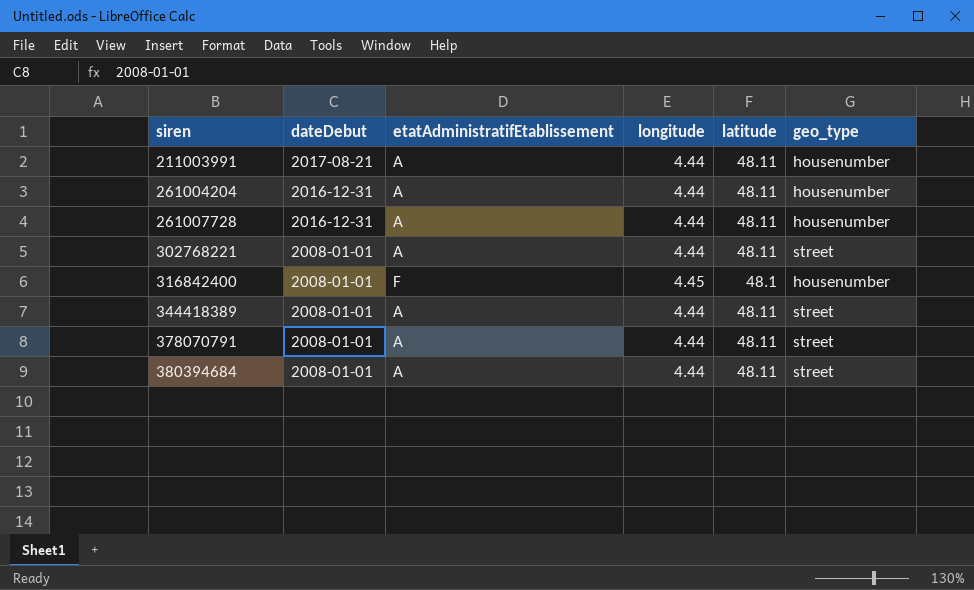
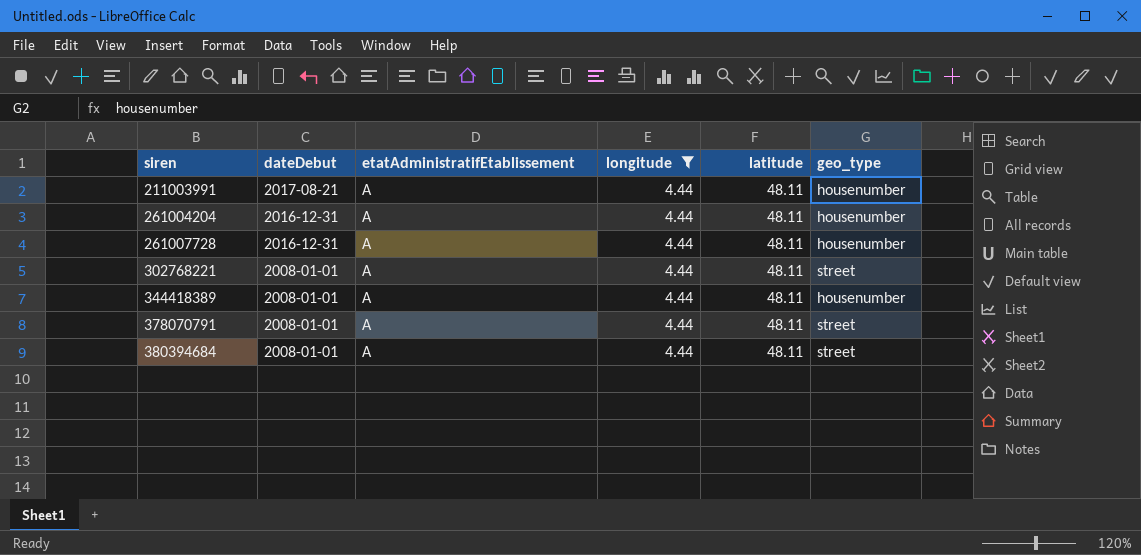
filter: none -> longitude = 4.44
344418389 | geo_type: street -> housenumber

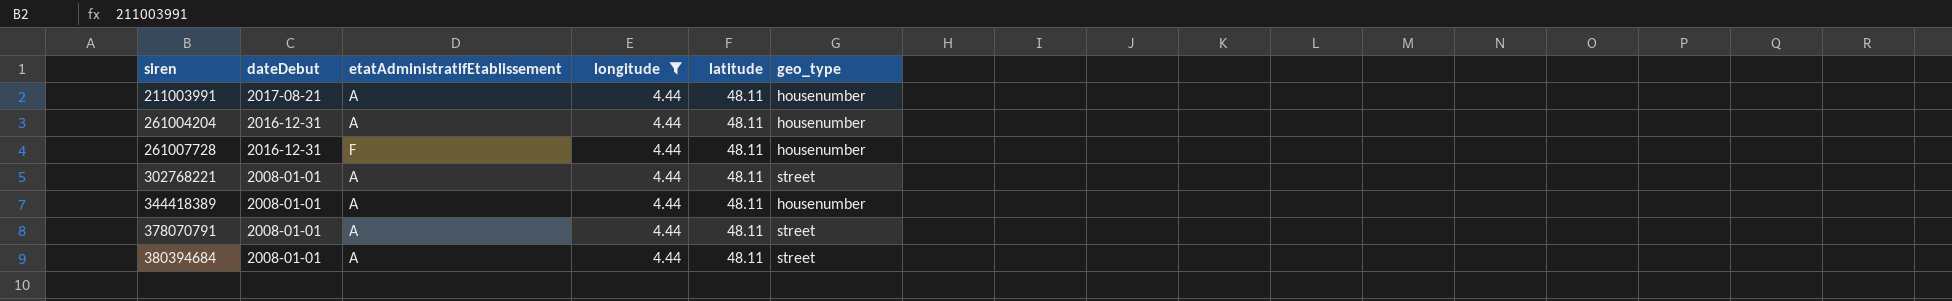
261007728 | etatAdministratifEtablissement: A -> F

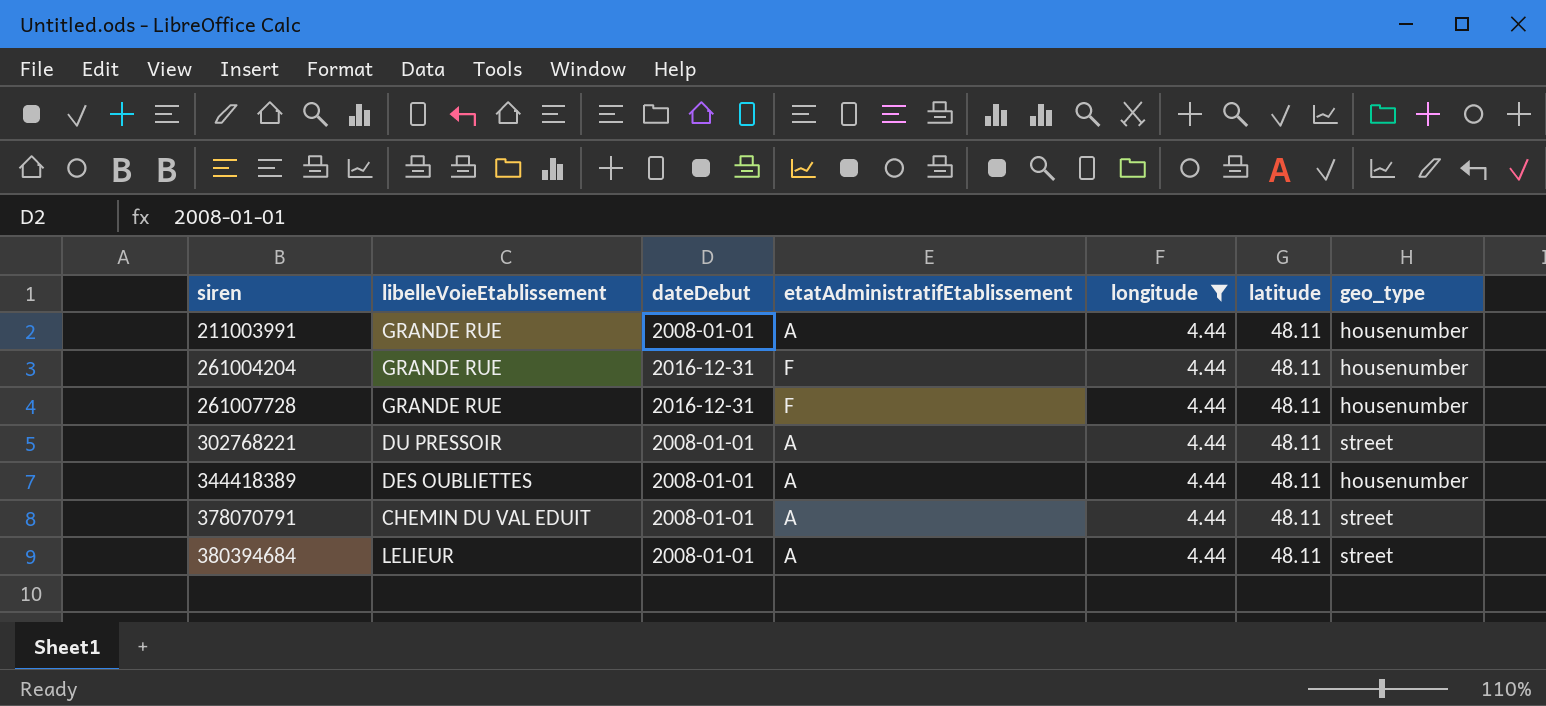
column libelleVoieEtablissement | position: none -> 2
211003991 | dateDebut: 2017-08-21 -> 2008-01-01
261004204 | etatAdministratifEtablissement: A -> F

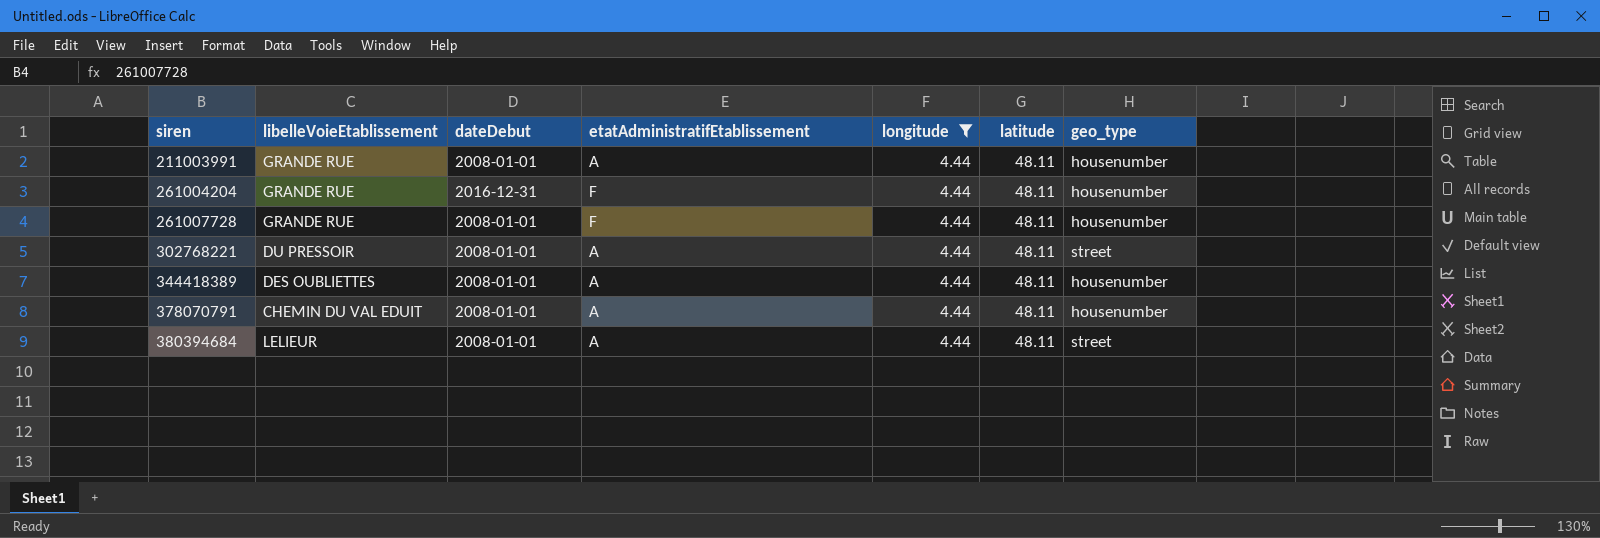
261007728 | dateDebut: 2016-12-31 -> 2008-01-01
378070791 | geo_type: street -> housenumber

